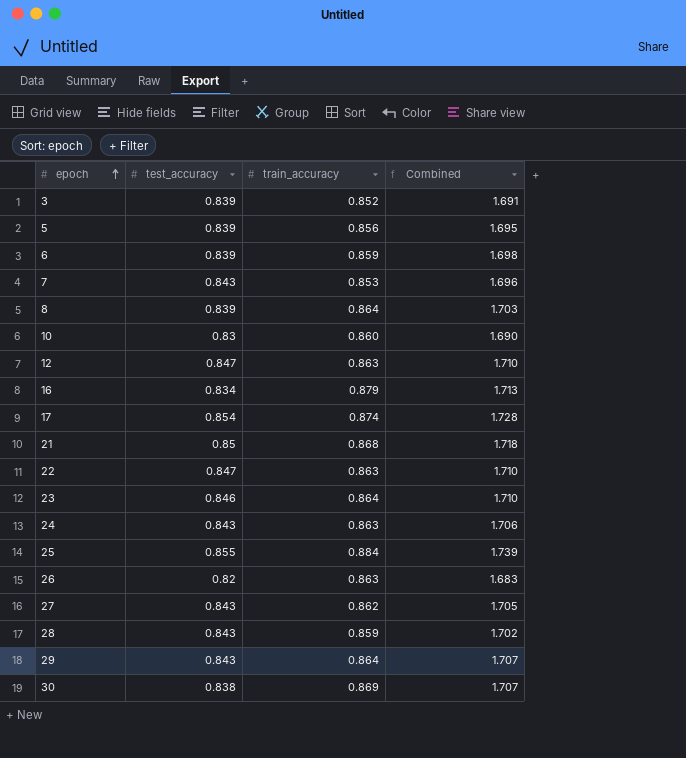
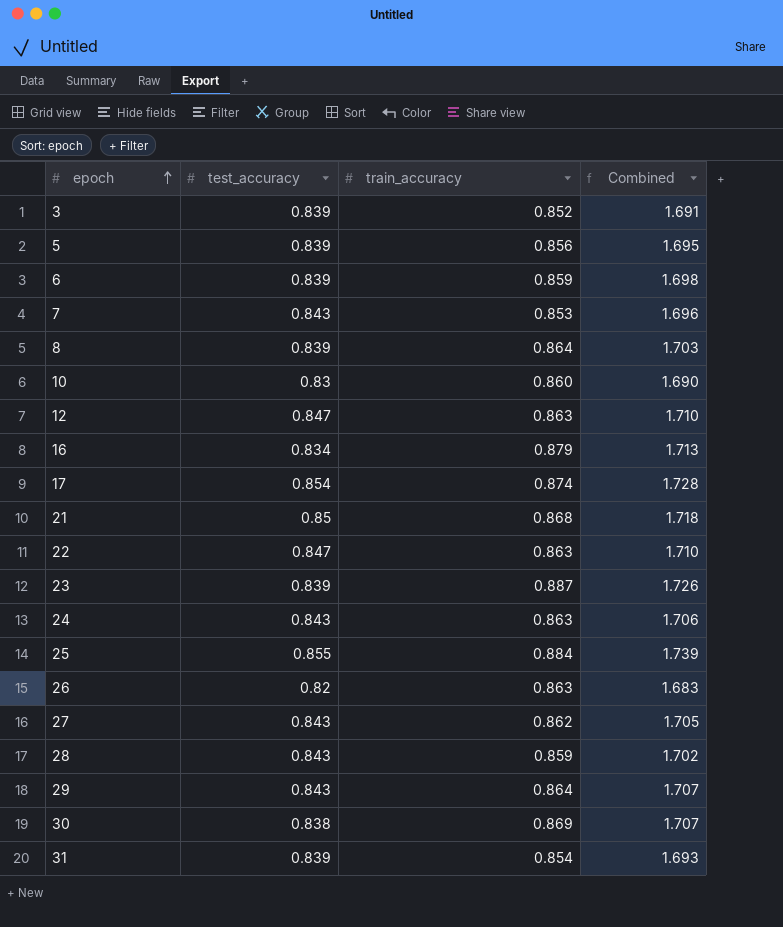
23 | test_accuracy: 0.846 -> 0.839
23 | train_accuracy: 0.864 -> 0.887
23 | Combined: 1.710 -> 1.726
row 31: none -> 0.839 | 0.854 | 1.693

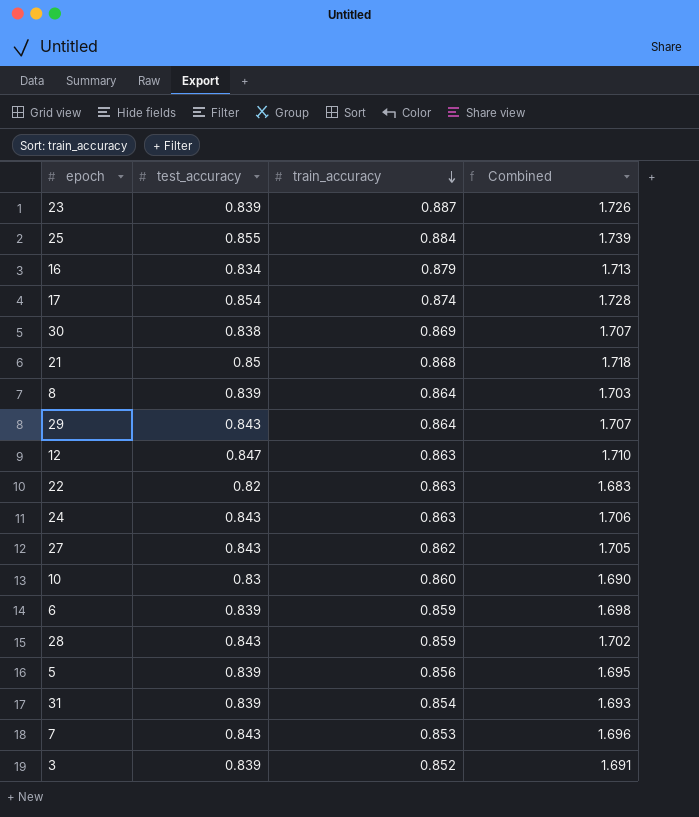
row order: epoch ascending -> train_accuracy descending
row 26: 0.82 | 0.863 | 1.683 -> none
22 | test_accuracy: 0.847 -> 0.82
22 | Combined: 1.710 -> 1.683

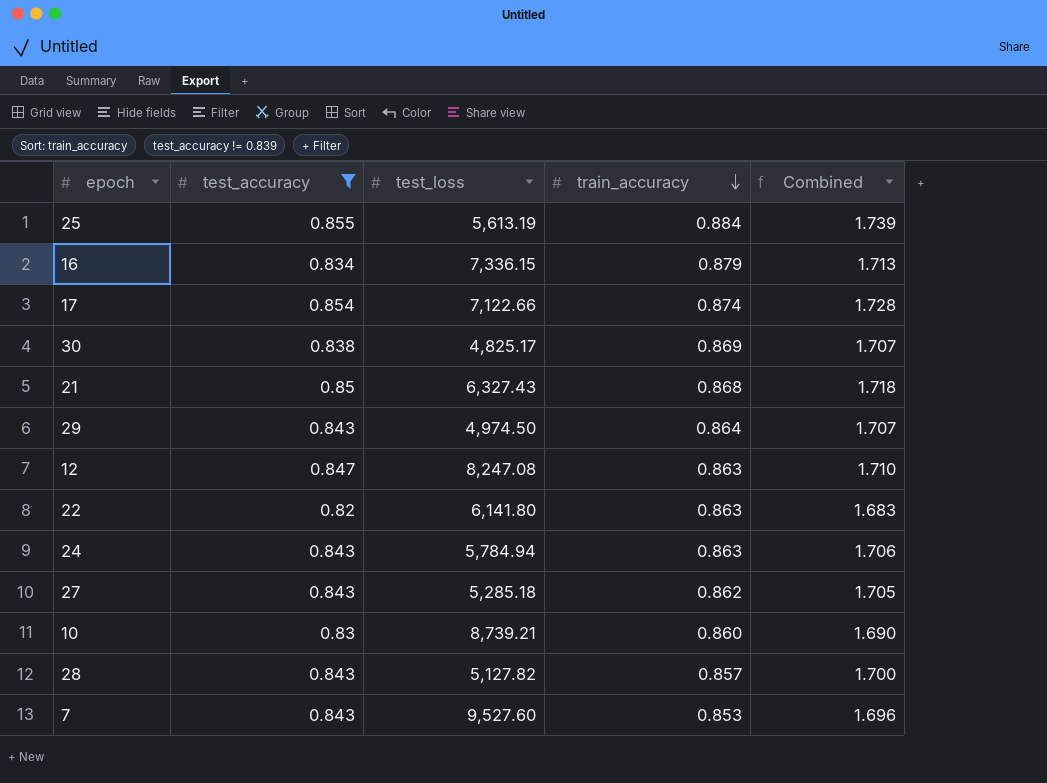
filter: none -> test_accuracy != 0.839
column test_loss | position: none -> 3
28 | train_accuracy: 0.859 -> 0.857
28 | Combined: 1.702 -> 1.700

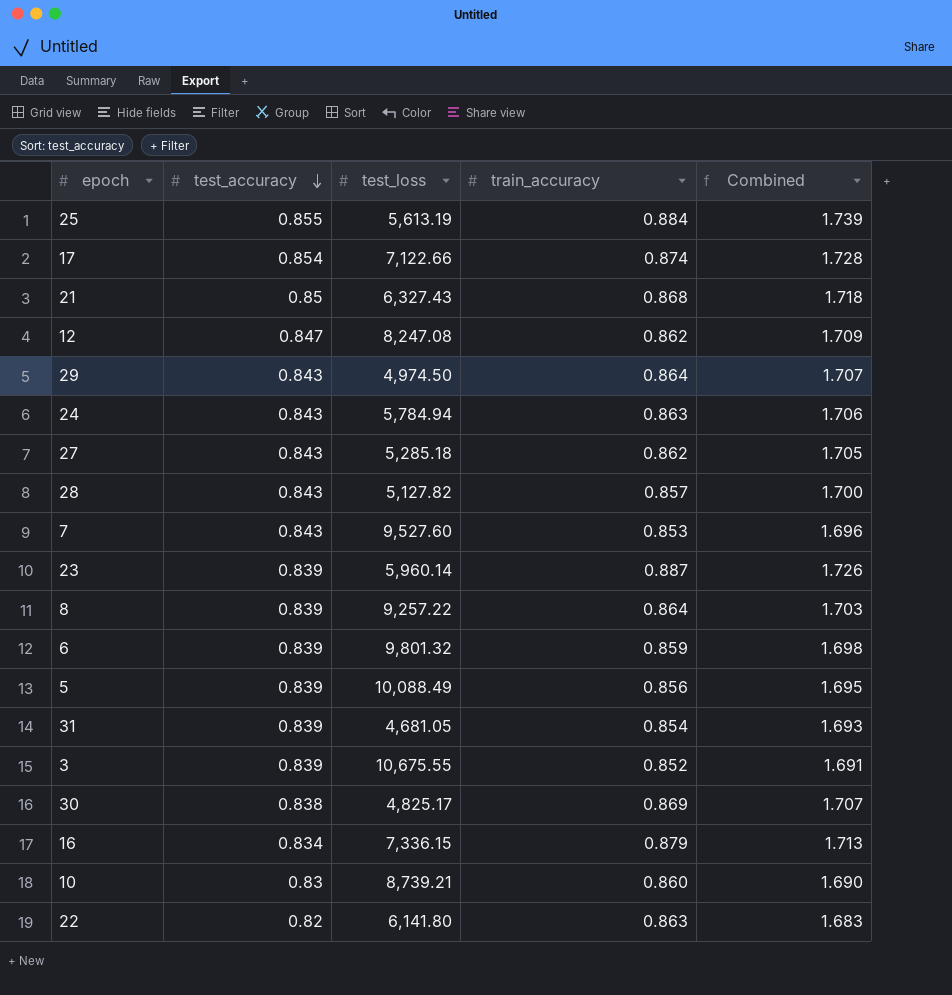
filter: test_accuracy != 0.839 -> none
row order: train_accuracy descending -> test_accuracy descending
12 | train_accuracy: 0.863 -> 0.862
12 | Combined: 1.710 -> 1.709

